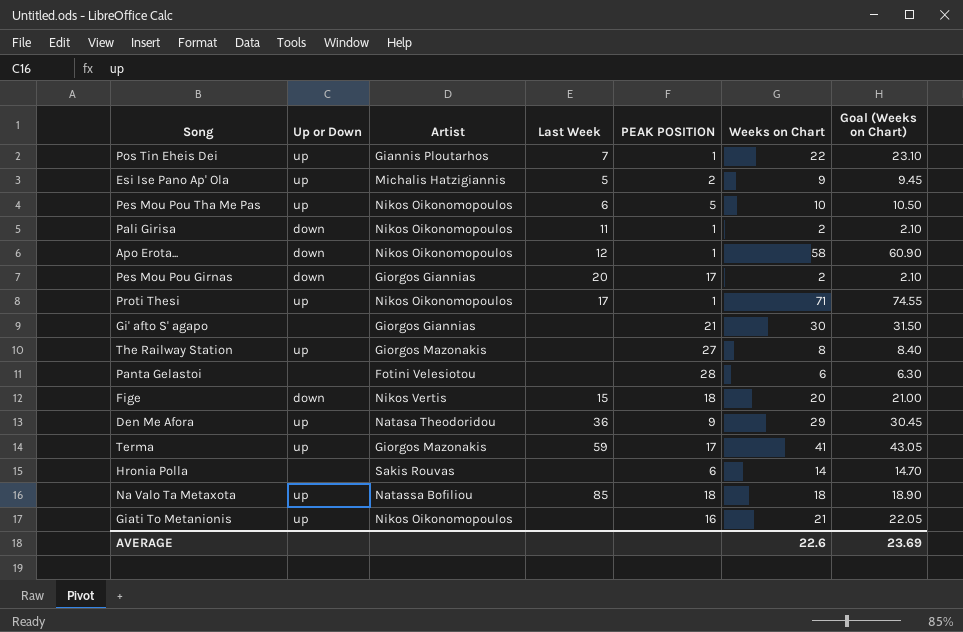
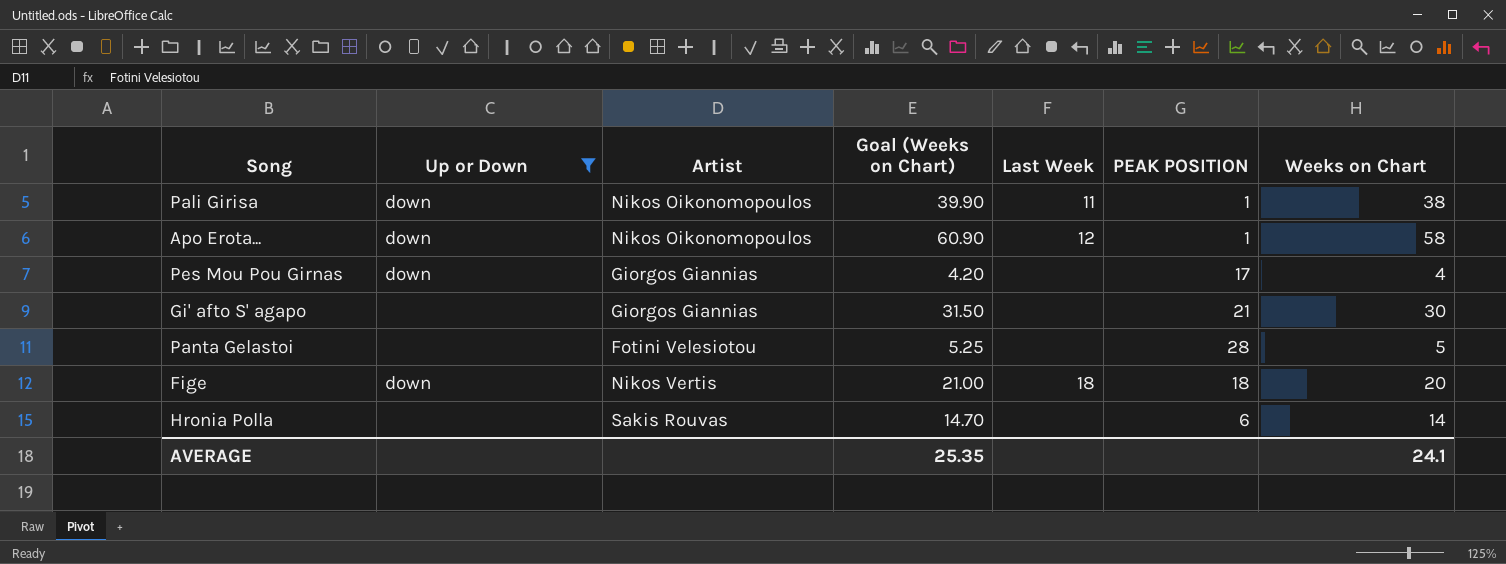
filter: none -> Up or Down != up
column Goal (Weeks on Chart) | position: 7 -> 4
Pali Girisa | Goal (Weeks on Chart): 2.10 -> 39.90
Pali Girisa | Weeks on Chart: 2 -> 38
Pes Mou Pou Girnas | Goal (Weeks on Chart): 2.10 -> 4.20
Pes Mou Pou Girnas | Last Week: 20 -> none
Pes Mou Pou Girnas | Weeks on Chart: 2 -> 4
Panta Gelastoi | Goal (Weeks on Chart): 6.30 -> 5.25
Panta Gelastoi | Weeks on Chart: 6 -> 5
Fige | Last Week: 15 -> 18
AVERAGE | Goal (Weeks on Chart): 23.69 -> 25.35
AVERAGE | Weeks on Chart: 22.6 -> 24.1

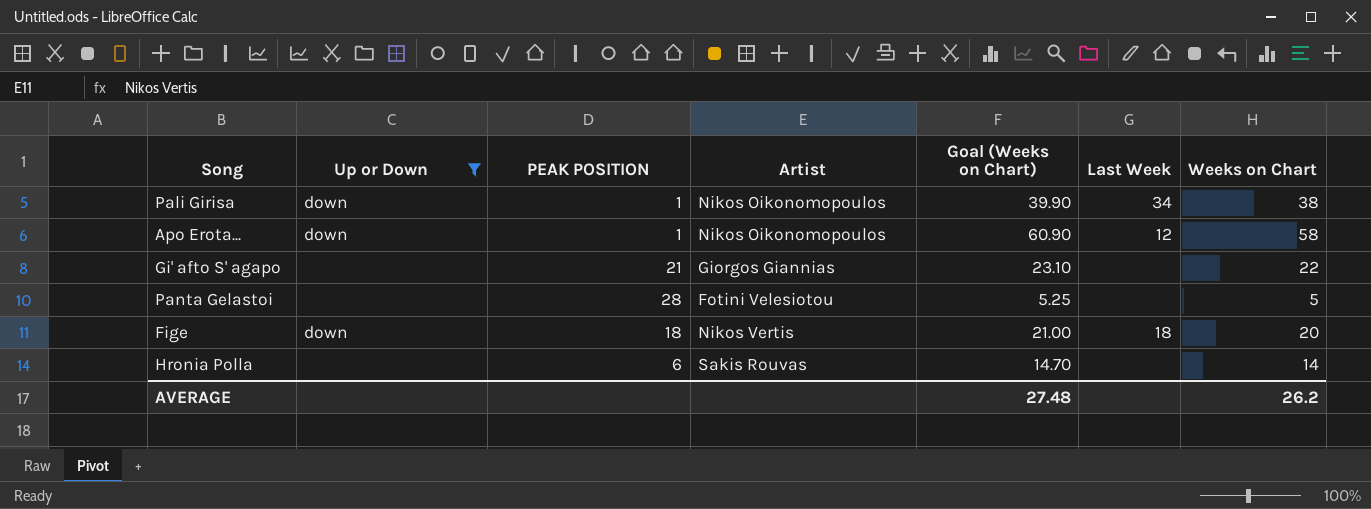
column PEAK POSITION | position: 6 -> 3
row Pes Mou Pou Girnas: down | Giorgos Giannias | 4.20 | none | 17 | 4 -> none
Pali Girisa | Last Week: 11 -> 34
Gi' afto S' agapo | Goal (Weeks on Chart): 31.50 -> 23.10
Gi' afto S' agapo | Weeks on Chart: 30 -> 22
AVERAGE | Goal (Weeks on Chart): 25.35 -> 27.48
AVERAGE | Weeks on Chart: 24.1 -> 26.2

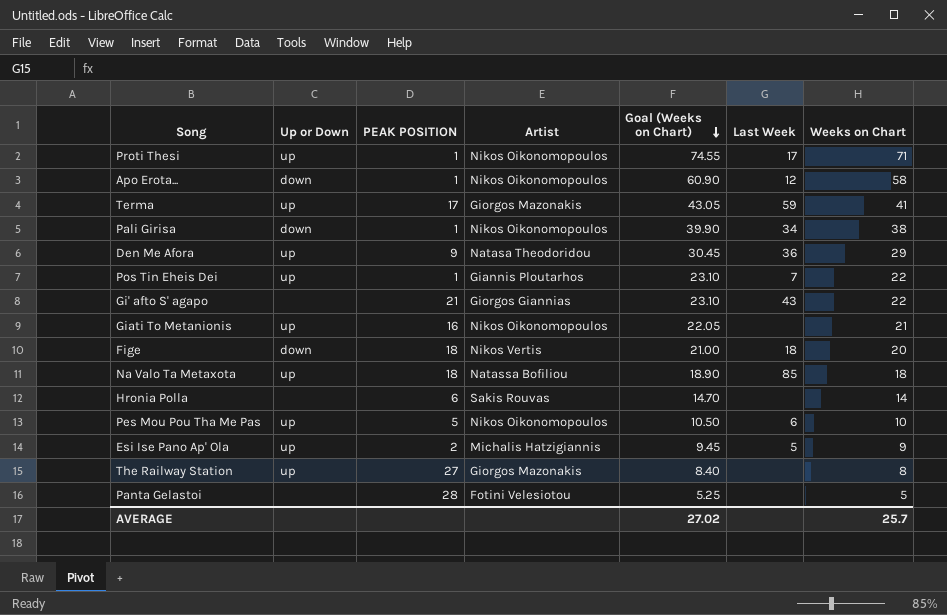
filter: Up or Down != up -> none
row order: none -> Goal (Weeks on Chart) descending
Gi' afto S' agapo | Last Week: none -> 43
AVERAGE | Goal (Weeks on Chart): 27.48 -> 27.02
AVERAGE | Weeks on Chart: 26.2 -> 25.7

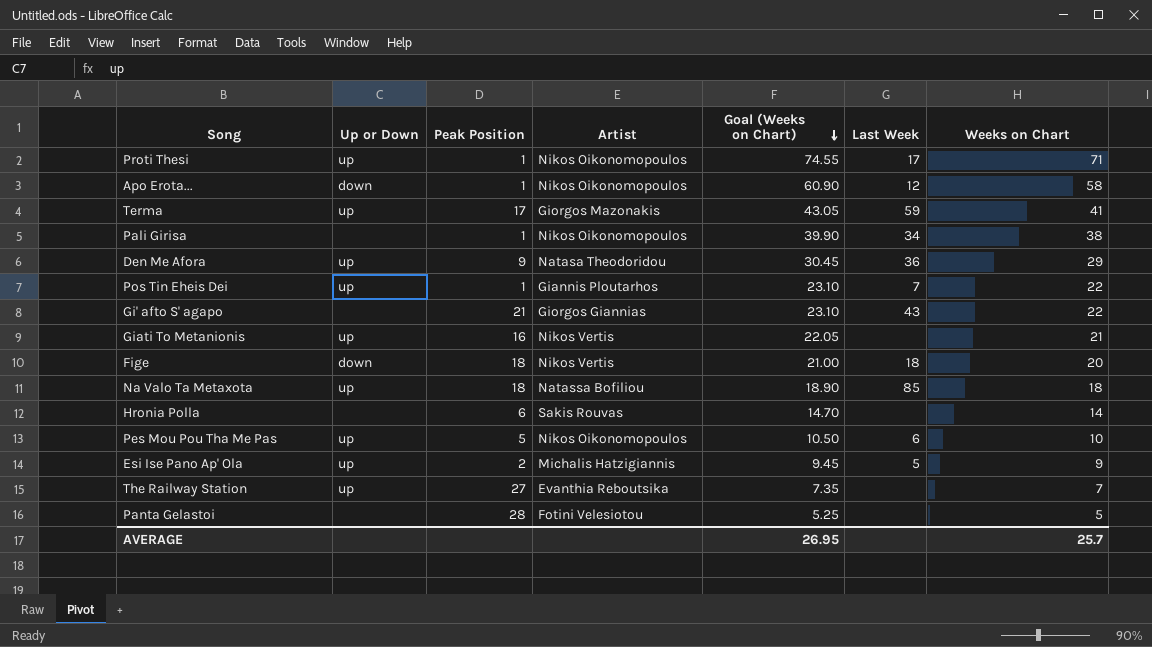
column name: PEAK POSITION -> Peak Position
Pali Girisa | Up or Down: down -> none
Giati To Metanionis | Artist: Nikos Oikonomopoulos -> Nikos Vertis
The Railway Station | Artist: Giorgos Mazonakis -> Evanthia Reboutsika
The Railway Station | Goal (Weeks on Chart): 8.40 -> 7.35
The Railway Station | Weeks on Chart: 8 -> 7
AVERAGE | Goal (Weeks on Chart): 27.02 -> 26.95

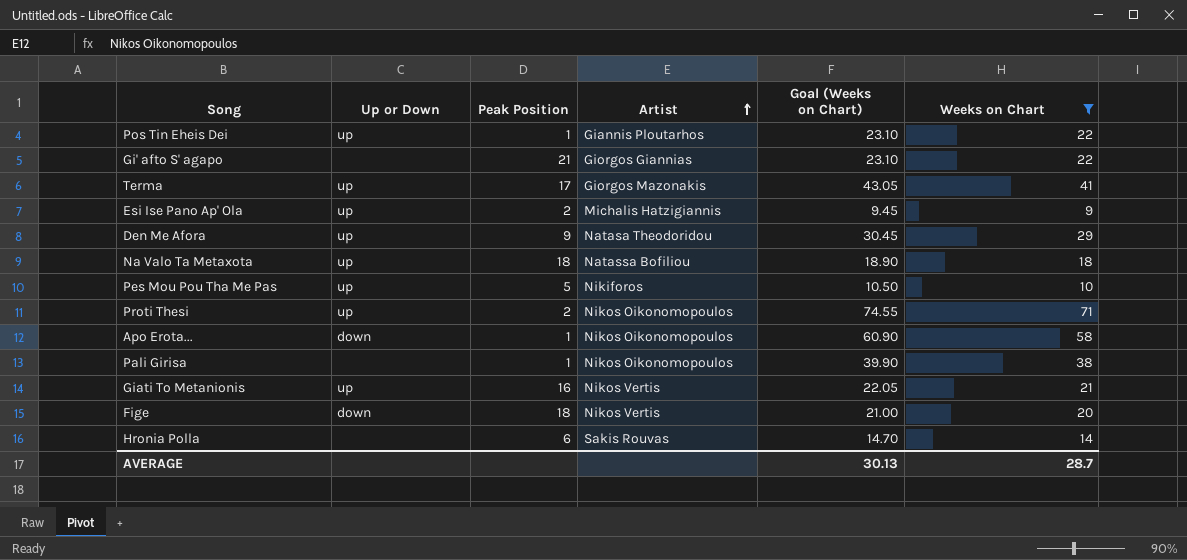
filter: none -> Weeks on Chart >= 9
row order: Goal (Weeks on Chart) descending -> Artist ascending
column Last Week | position: 6 -> none
Pes Mou Pou Tha Me Pas | Artist: Nikos Oikonomopoulos -> Nikiforos
Proti Thesi | Peak Position: 1 -> 2
AVERAGE | Goal (Weeks on Chart): 26.95 -> 30.13
AVERAGE | Weeks on Chart: 25.7 -> 28.7

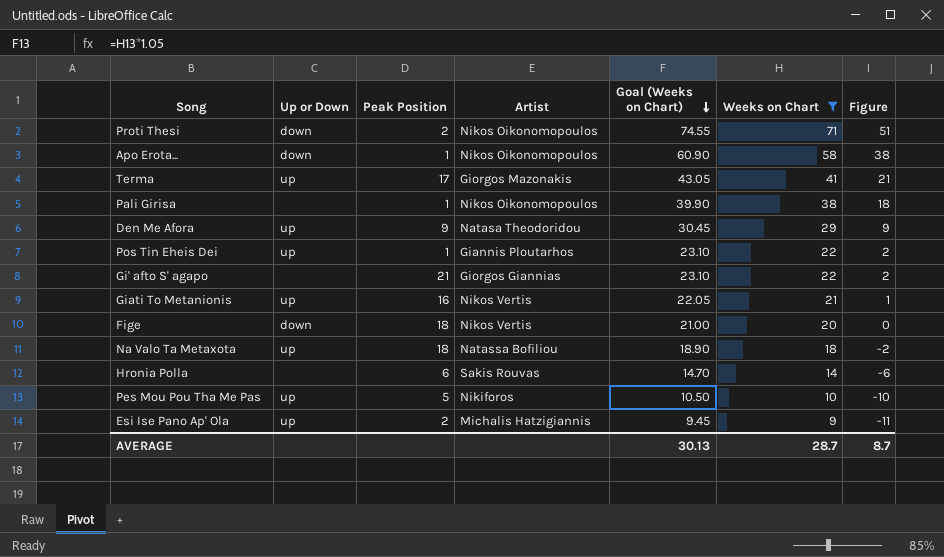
row order: Artist ascending -> Goal (Weeks on Chart) descending
column Figure | formula: none -> [Weeks on Chart] - 20
Proti Thesi | Up or Down: up -> down

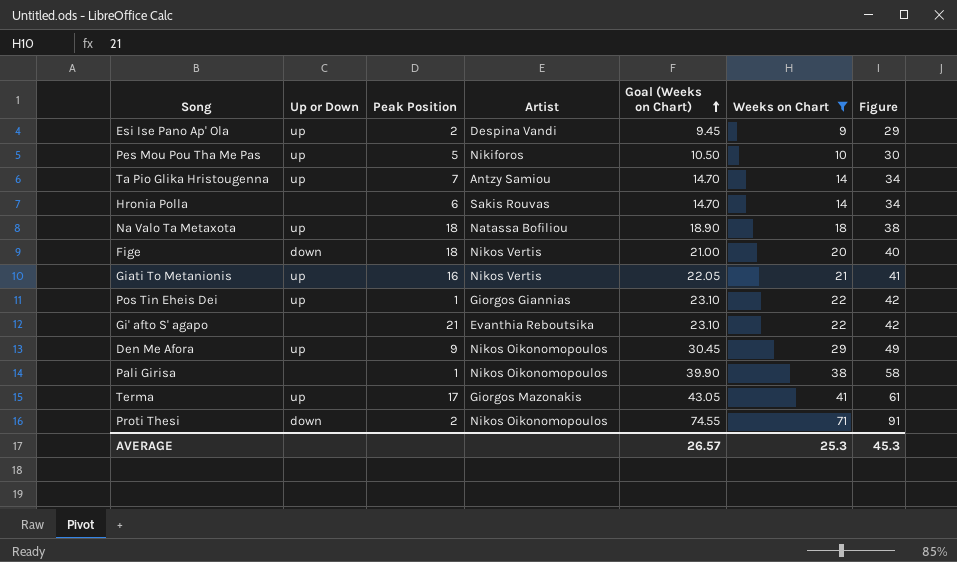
row order: Goal (Weeks on Chart) descending -> Goal (Weeks on Chart) ascending
column Figure | formula: [Weeks on Chart] - 20 -> [Weeks on Chart] + 20
row Apo Erota...: down | 1 | Nikos Oikonomopoulos | 60.90 | 58 | 38 -> none
Esi Ise Pano Ap' Ola | Artist: Michalis Hatzigiannis -> Despina Vandi
row Ta Pio Glika Hristougenna: none -> up | 7 | Antzy Samiou | 14.70 | 14 | 34
Pos Tin Eheis Dei | Artist: Giannis Ploutarhos -> Giorgos Giannias
Gi' afto S' agapo | Artist: Giorgos Giannias -> Evanthia Reboutsika
Den Me Afora | Artist: Natasa Theodoridou -> Nikos Oikonomopoulos
AVERAGE | Goal (Weeks on Chart): 30.13 -> 26.57
AVERAGE | Weeks on Chart: 28.7 -> 25.3
AVERAGE | Figure: 8.7 -> 45.3

